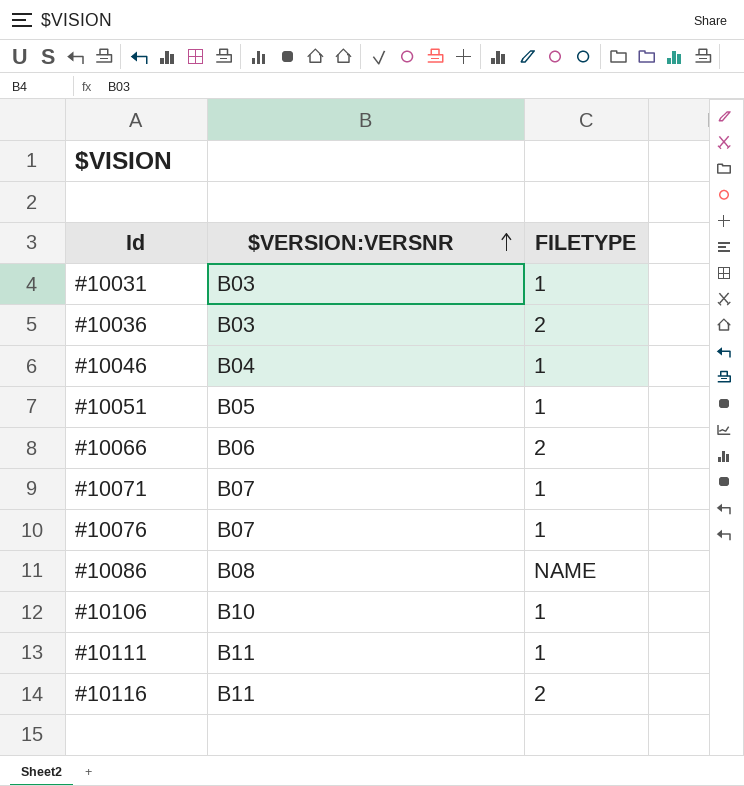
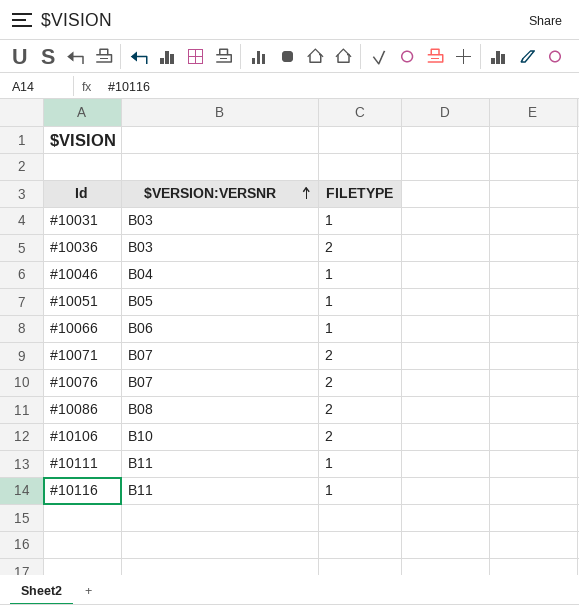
#10066 | FILETYPE: 2 -> 1
#10071 | FILETYPE: 1 -> 2
#10076 | FILETYPE: 1 -> 2
#10086 | FILETYPE: NAME -> 2
#10106 | FILETYPE: 1 -> 2
#10116 | FILETYPE: 2 -> 1

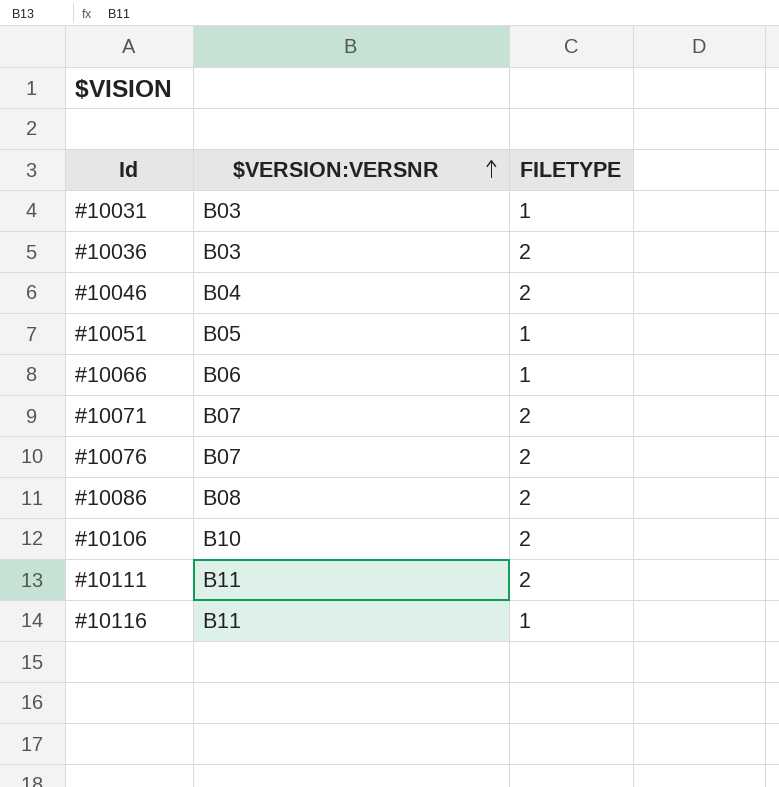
#10046 | FILETYPE: 1 -> 2
#10111 | FILETYPE: 1 -> 2

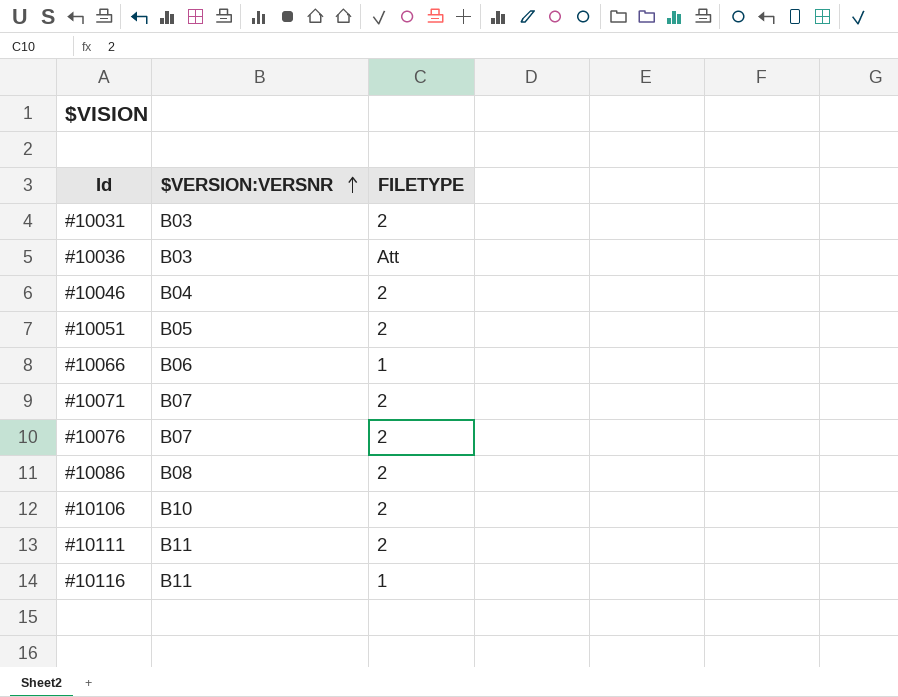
#10031 | FILETYPE: 1 -> 2
#10036 | FILETYPE: 2 -> Att
#10051 | FILETYPE: 1 -> 2

